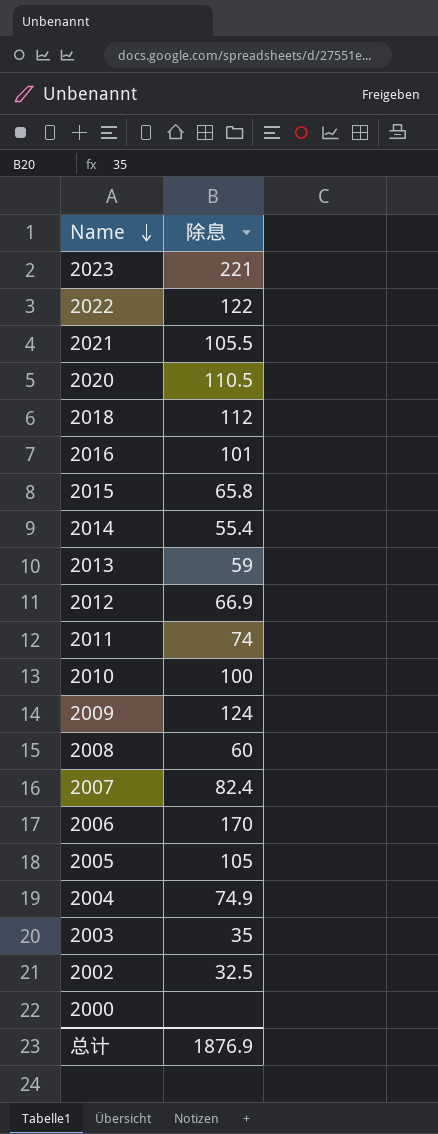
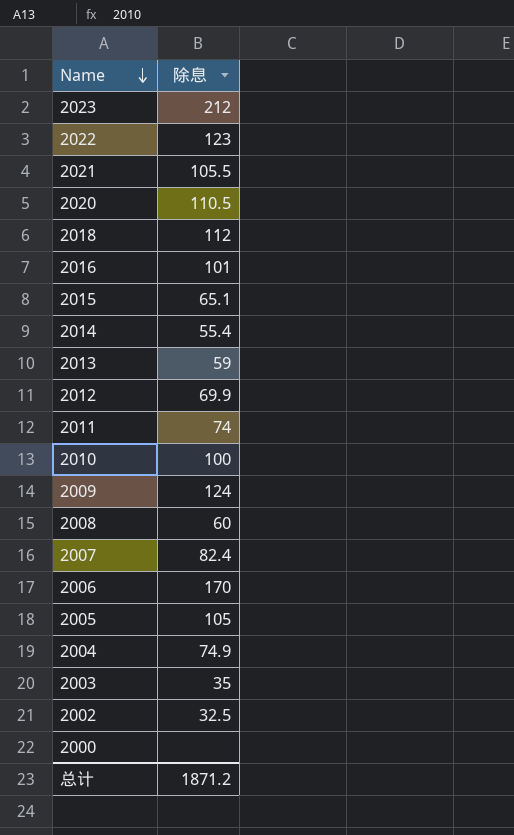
2023 | 除息: 221 -> 212
2022 | 除息: 122 -> 123
2015 | 除息: 65.8 -> 65.1
2012 | 除息: 66.9 -> 69.9
总计 | 除息: 1876.9 -> 1871.2

